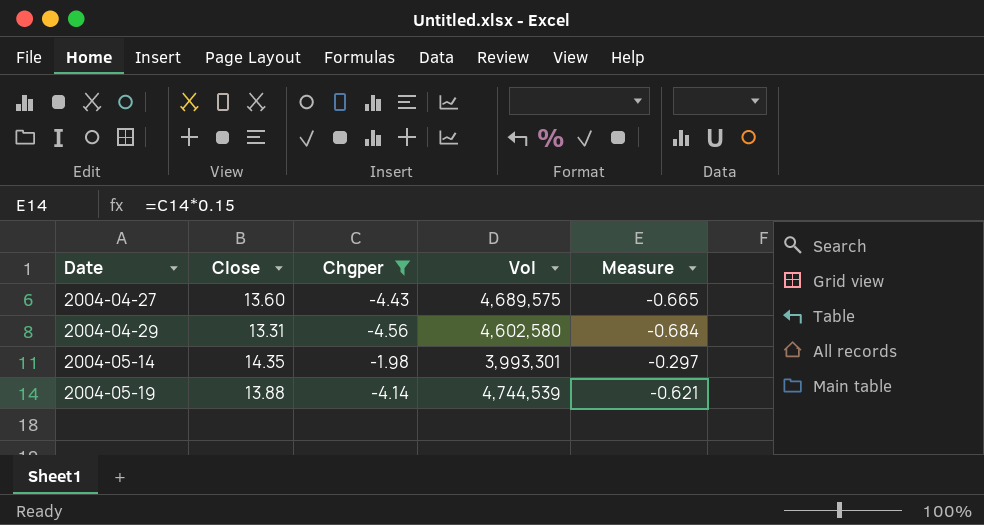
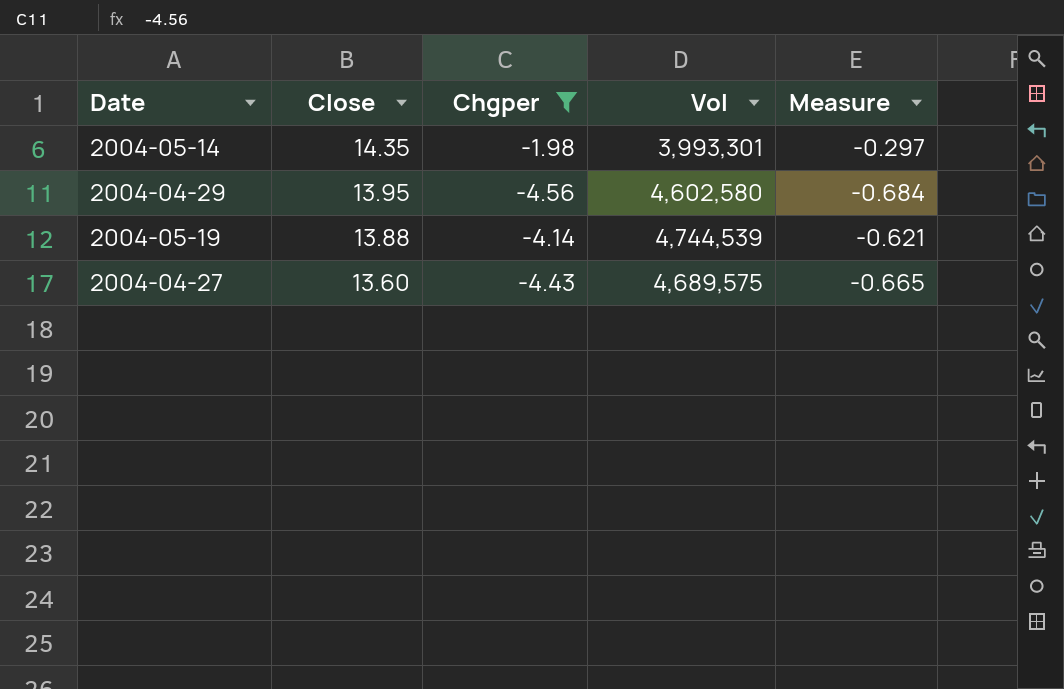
row order: Date ascending -> Close descending
2004-04-29 | Close: 13.31 -> 13.95

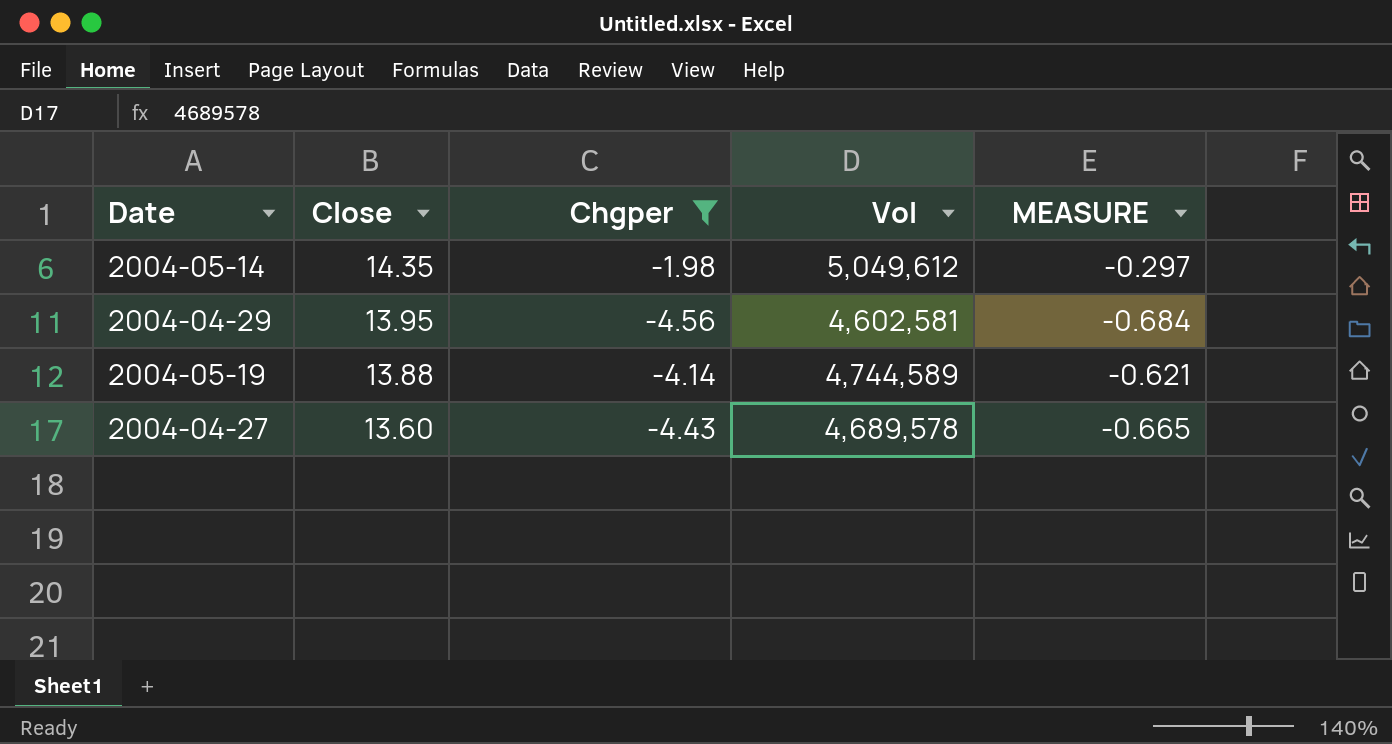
column name: Measure -> MEASURE
2004-05-14 | Vol: 3,993,301 -> 5,049,612
2004-04-29 | Vol: 4,602,580 -> 4,602,581
2004-05-19 | Vol: 4,744,539 -> 4,744,589
2004-04-27 | Vol: 4,689,575 -> 4,689,578

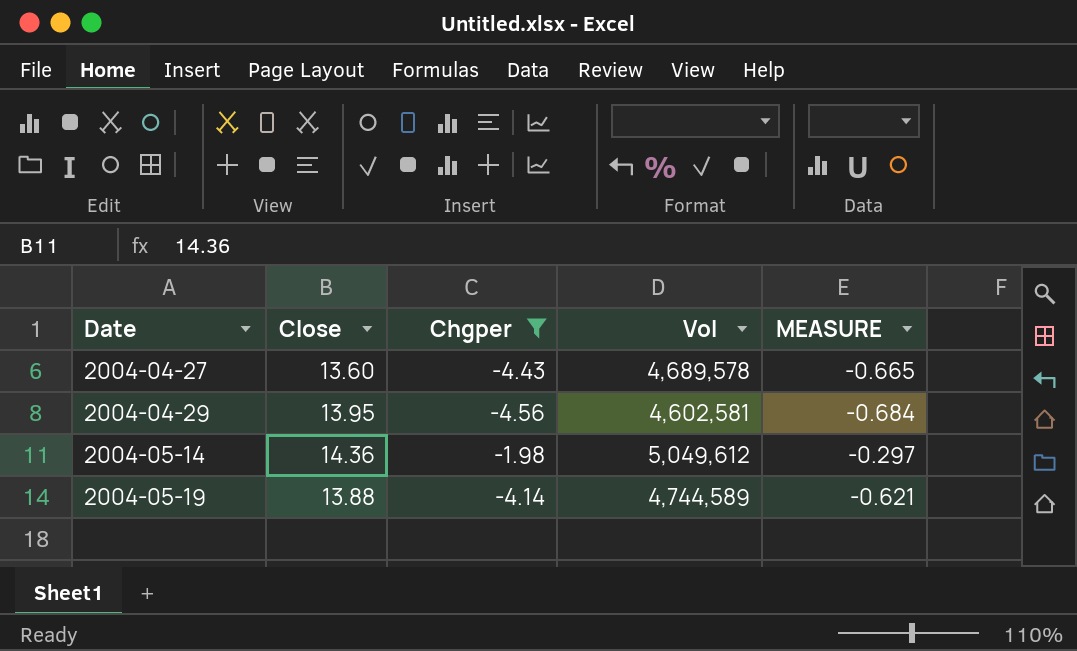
row order: Close descending -> Date ascending
2004-05-14 | Close: 14.35 -> 14.36

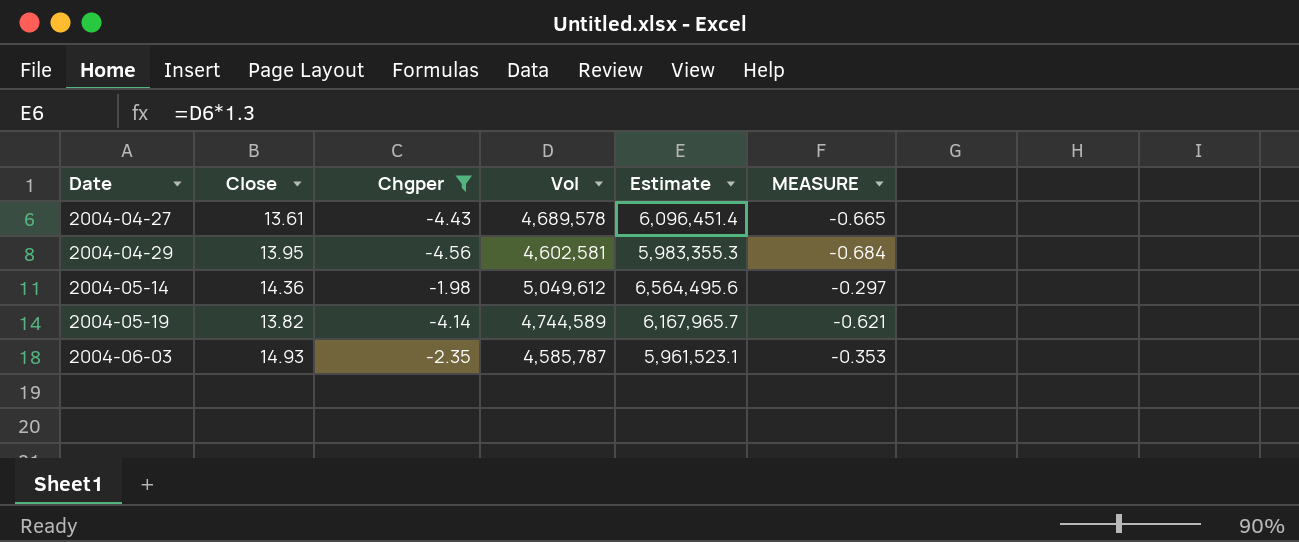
column Estimate | formula: none -> [Vol] * 1.3
2004-04-27 | Close: 13.60 -> 13.61
2004-05-19 | Close: 13.88 -> 13.82
row 2004-06-03: none -> 14.93 | -2.35 | 4,585,787 | 5,961,523.1 | -0.353

